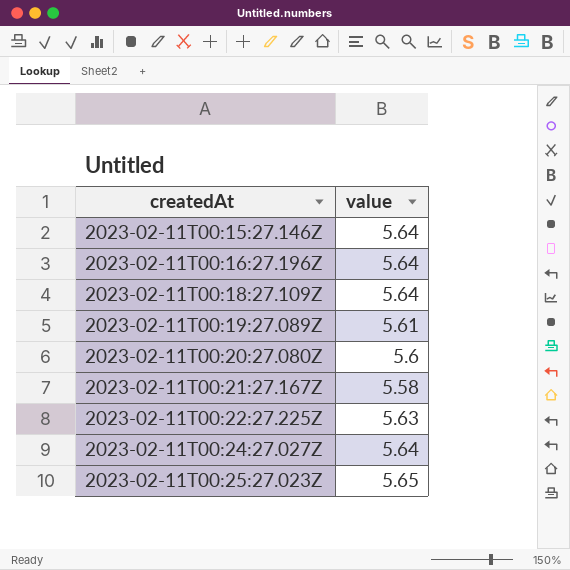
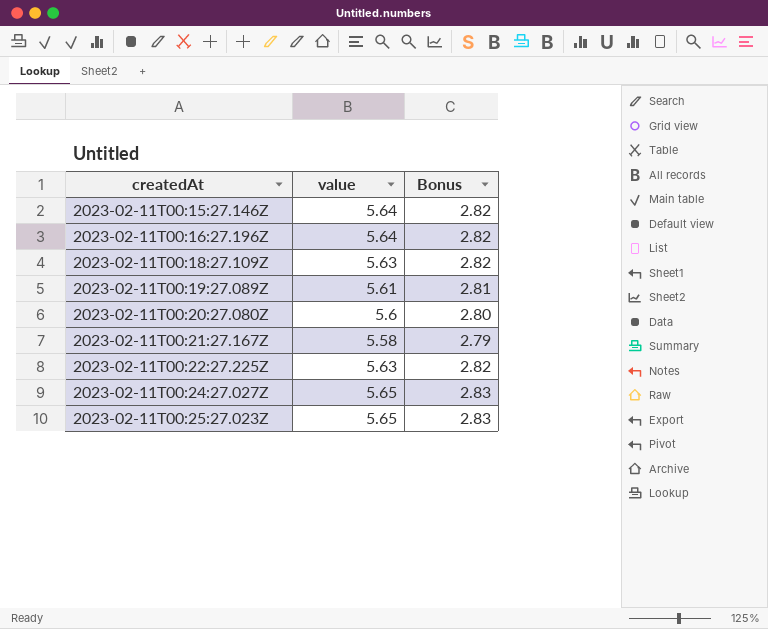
column Bonus | formula: none -> [value] * 0.5
2023-02-11T00:18:27.109Z | value: 5.64 -> 5.63
2023-02-11T00:24:27.027Z | value: 5.64 -> 5.65

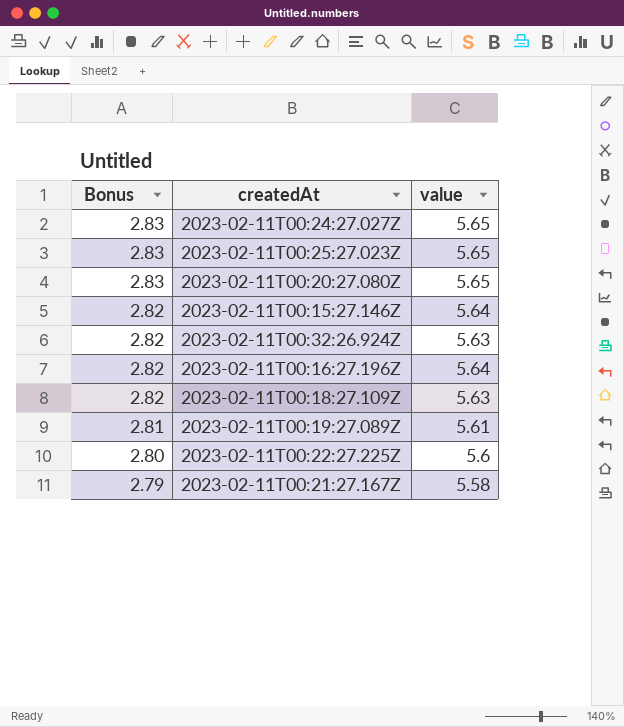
row order: createdAt ascending -> Bonus descending
column Bonus | position: 3 -> 1
2023-02-11T00:20:27.080Z | Bonus: 2.80 -> 2.83
2023-02-11T00:20:27.080Z | value: 5.6 -> 5.65
row 2023-02-11T00:32:26.924Z: none -> 2.82 | 5.63
2023-02-11T00:22:27.225Z | Bonus: 2.82 -> 2.80
2023-02-11T00:22:27.225Z | value: 5.63 -> 5.6

